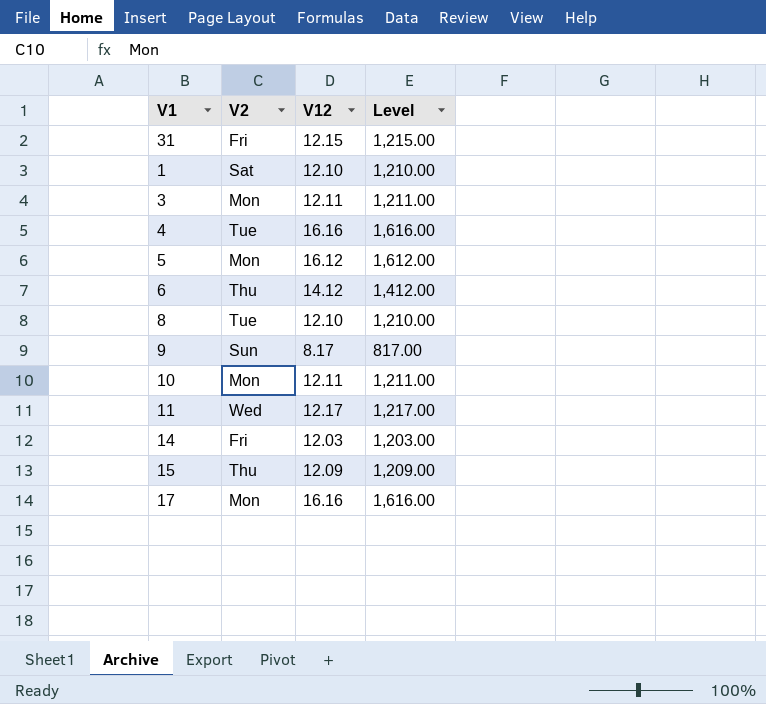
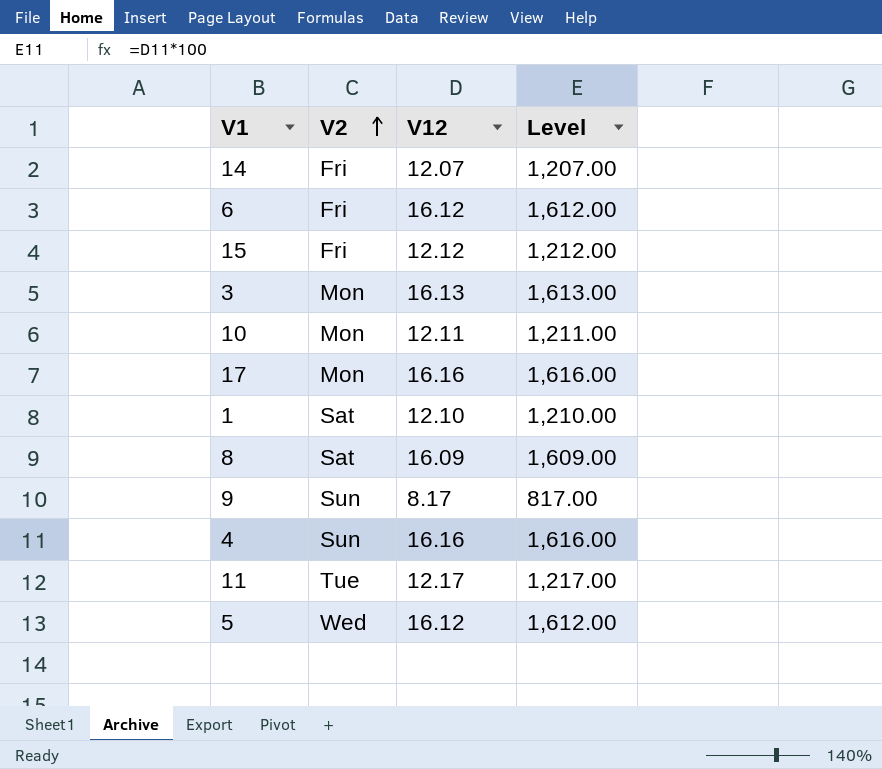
row order: none -> V2 ascending
row 31: Fri | 12.15 | 1,215.00 -> none
14 | V12: 12.03 -> 12.07
14 | Level: 1,203.00 -> 1,207.00
6 | V2: Thu -> Fri
6 | V12: 14.12 -> 16.12
6 | Level: 1,412.00 -> 1,612.00
15 | V2: Thu -> Fri
15 | V12: 12.09 -> 12.12
15 | Level: 1,209.00 -> 1,212.00
3 | V12: 12.11 -> 16.13
3 | Level: 1,211.00 -> 1,613.00
8 | V2: Tue -> Sat
8 | V12: 12.10 -> 16.09
8 | Level: 1,210.00 -> 1,609.00
4 | V2: Tue -> Sun
11 | V2: Wed -> Tue
5 | V2: Mon -> Wed

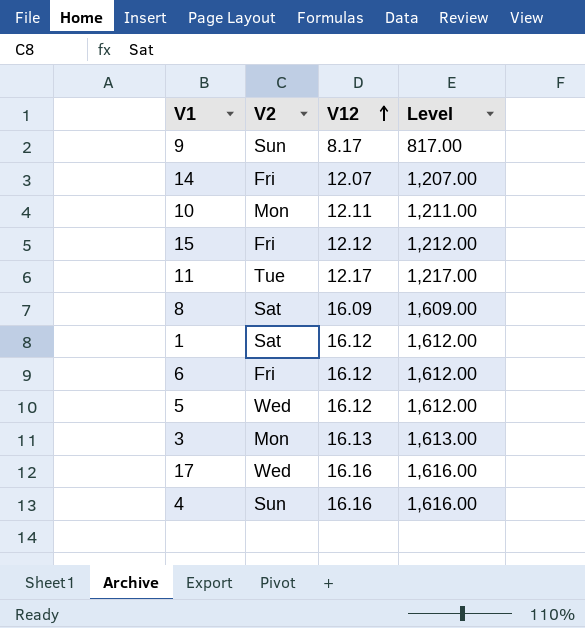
row order: V2 ascending -> V12 ascending
1 | V12: 12.10 -> 16.12
1 | Level: 1,210.00 -> 1,612.00
17 | V2: Mon -> Wed

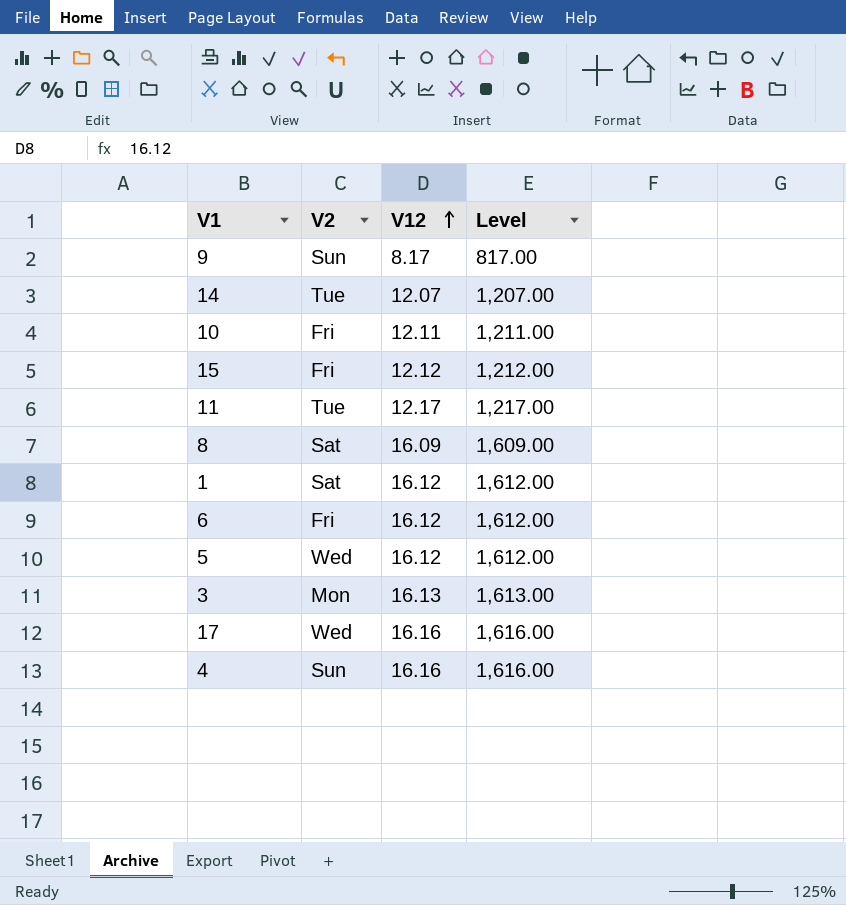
14 | V2: Fri -> Tue
10 | V2: Mon -> Fri

